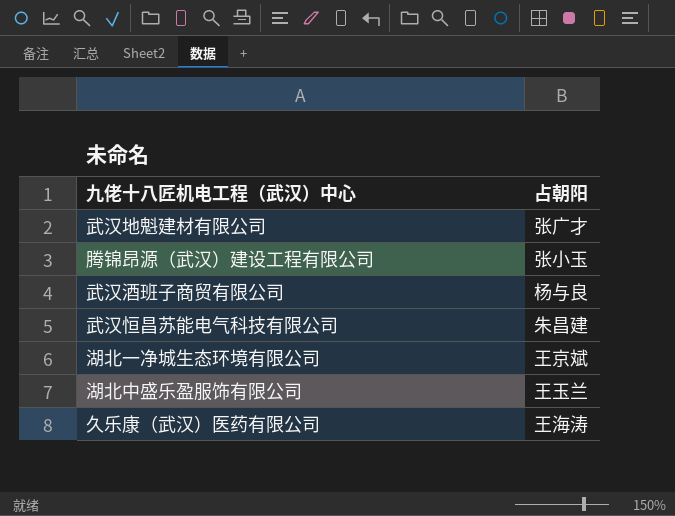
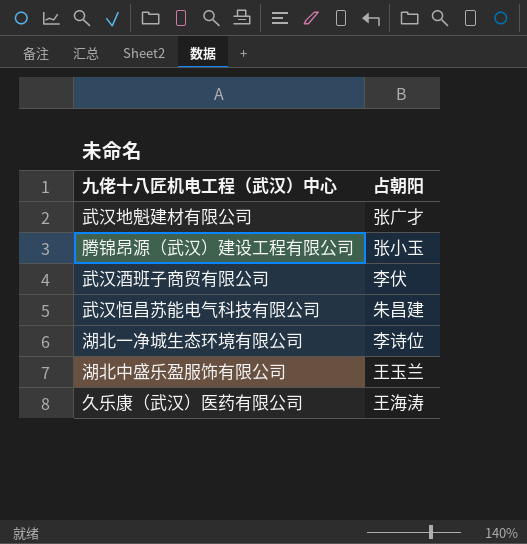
武汉酒班子商贸有限公司 | 占朝阳: 杨与良 -> 李伏
湖北一净城生态环境有限公司 | 占朝阳: 王京斌 -> 李诗位

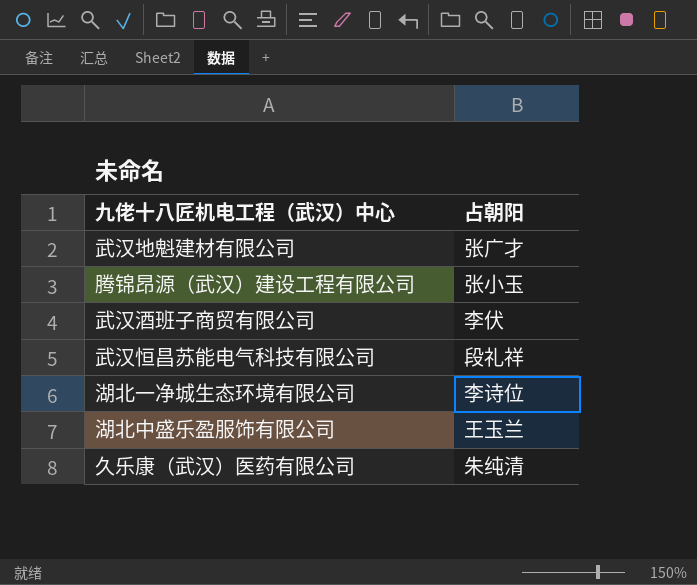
武汉恒昌苏能电气科技有限公司 | 占朝阳: 朱昌建 -> 段礼祥
久乐康（武汉）医药有限公司 | 占朝阳: 王海涛 -> 朱纯清

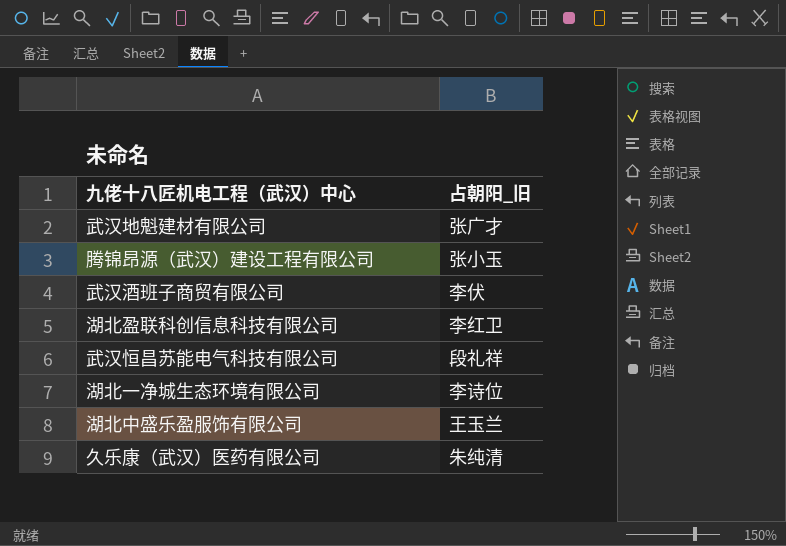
column name: 占朝阳 -> 占朝阳_旧
row 湖北盈联科创信息科技有限公司: none -> 李红卫

